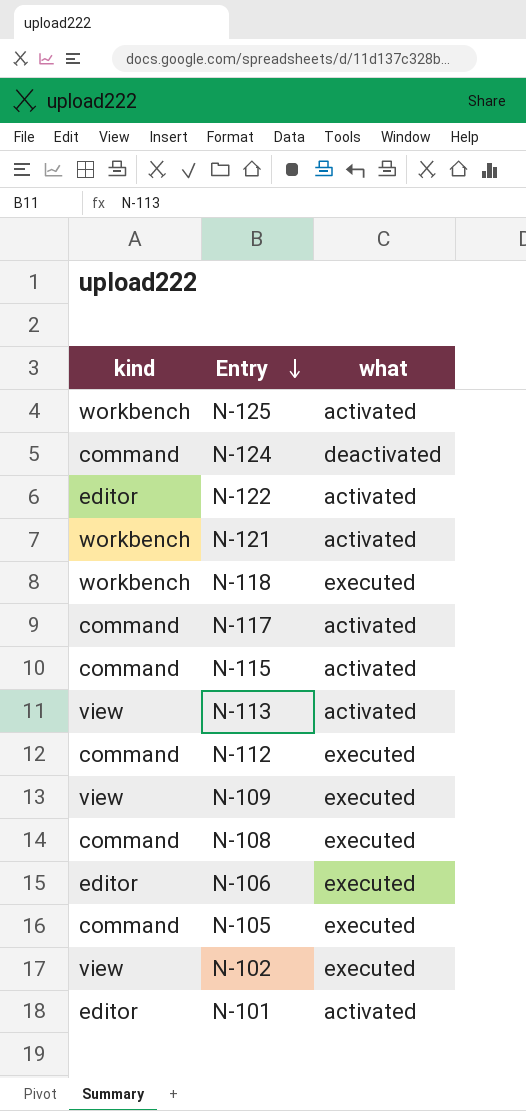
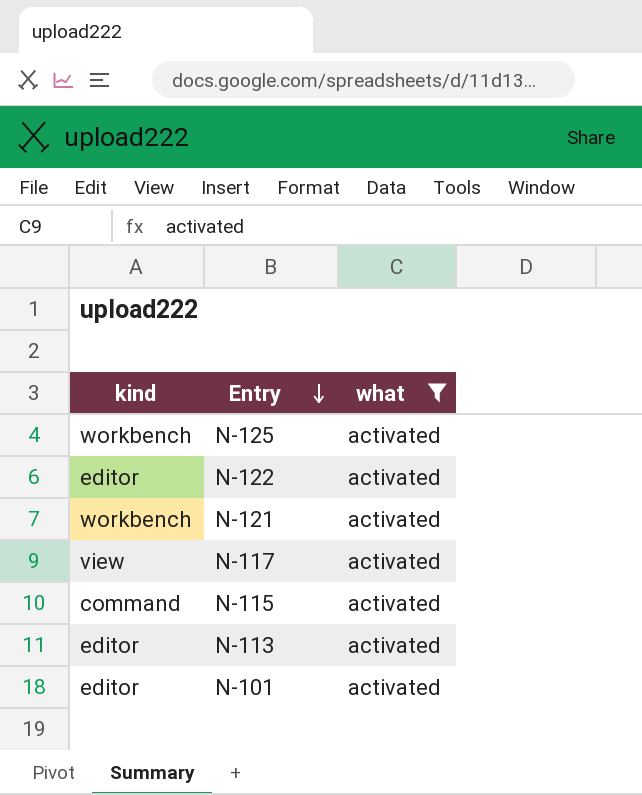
filter: none -> what = activated
N-117 | kind: command -> view
N-113 | kind: view -> editor

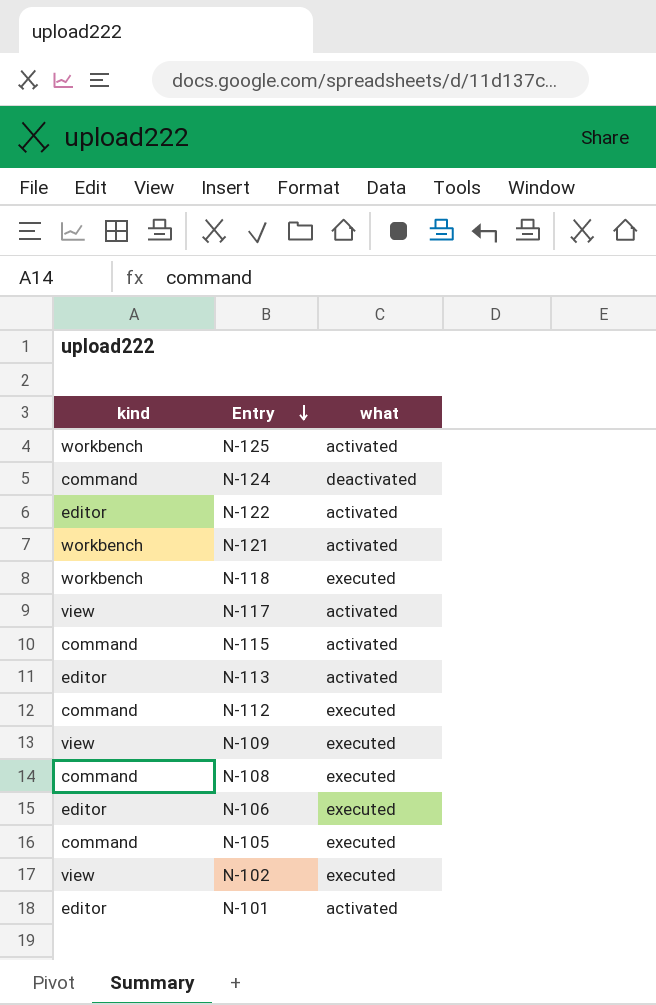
filter: what = activated -> none

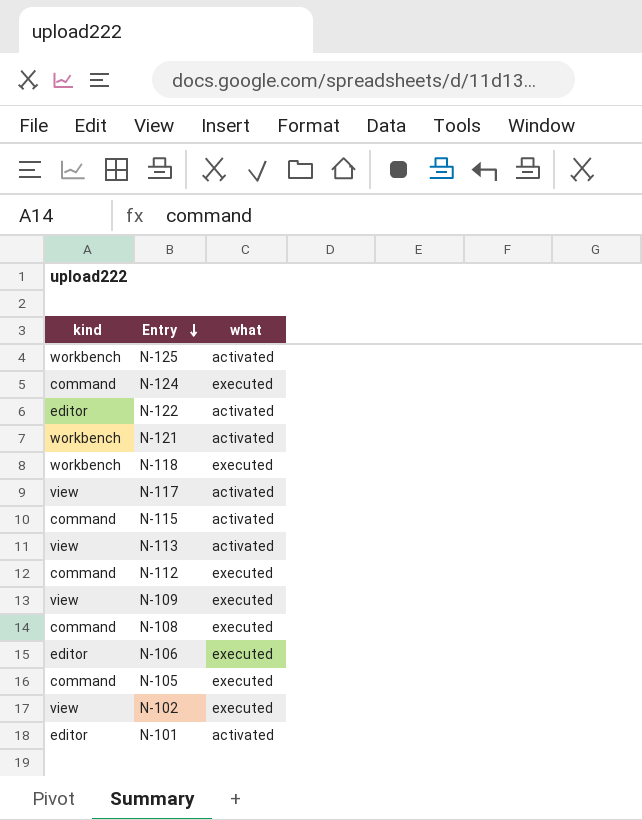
N-124 | what: deactivated -> executed
N-113 | kind: editor -> view

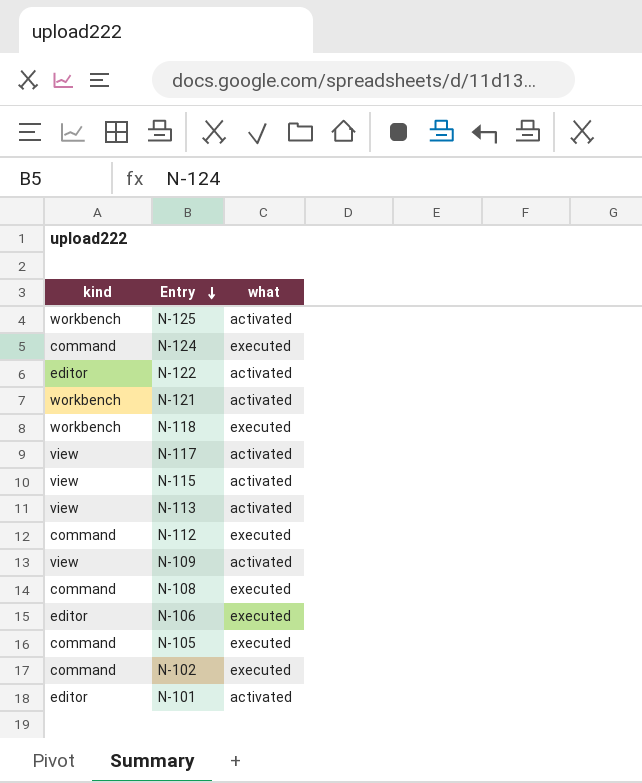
N-115 | kind: command -> view
N-109 | what: executed -> activated
N-102 | kind: view -> command

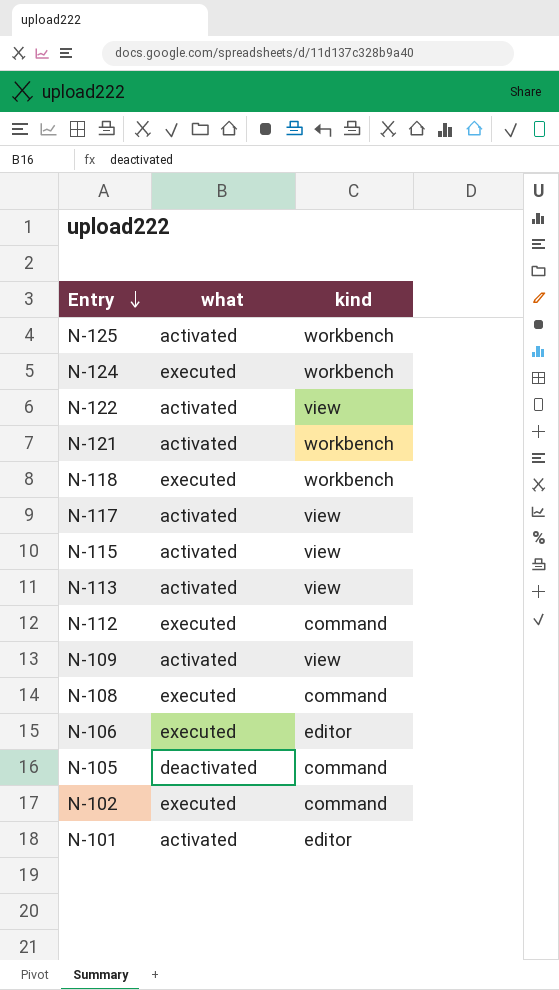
column kind | position: 1 -> 3
N-124 | kind: command -> workbench
N-122 | kind: editor -> view
N-105 | what: executed -> deactivated

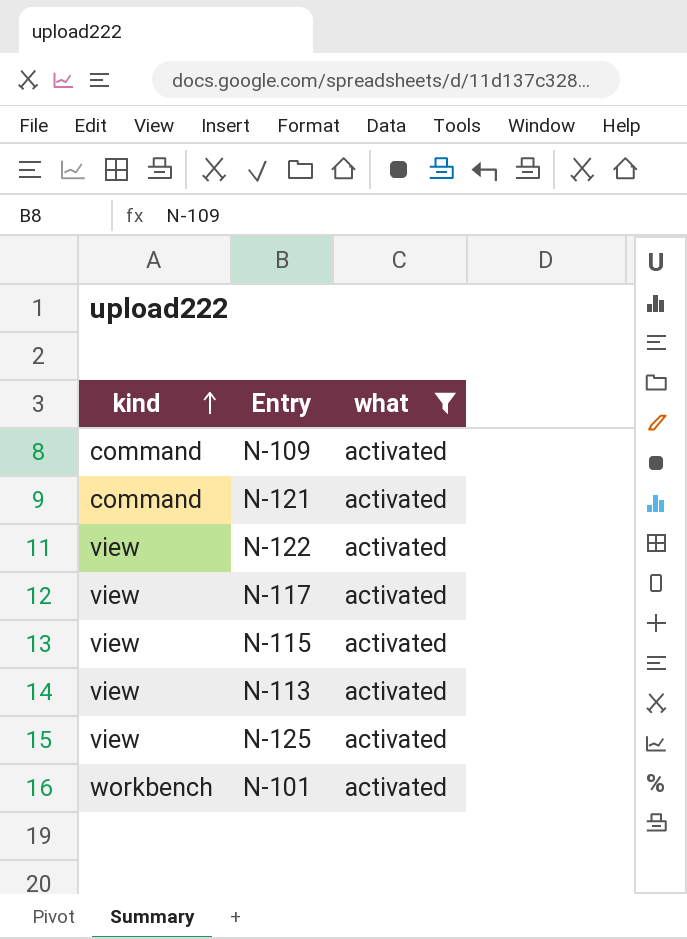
filter: none -> what = activated
row order: Entry descending -> kind ascending
column kind | position: 3 -> 1
N-109 | kind: view -> command
N-121 | kind: workbench -> command
N-125 | kind: workbench -> view
N-101 | kind: editor -> workbench

